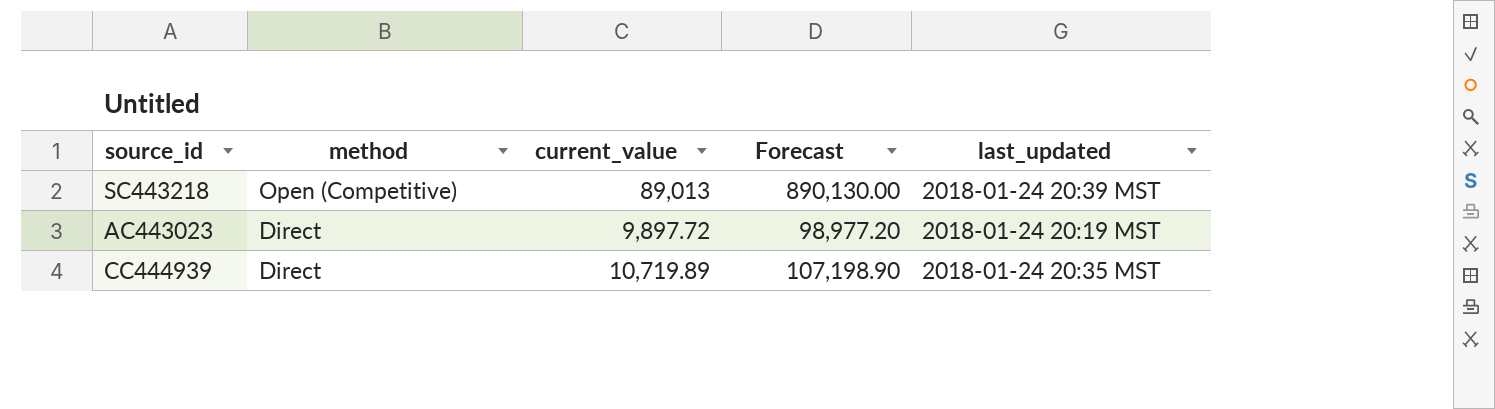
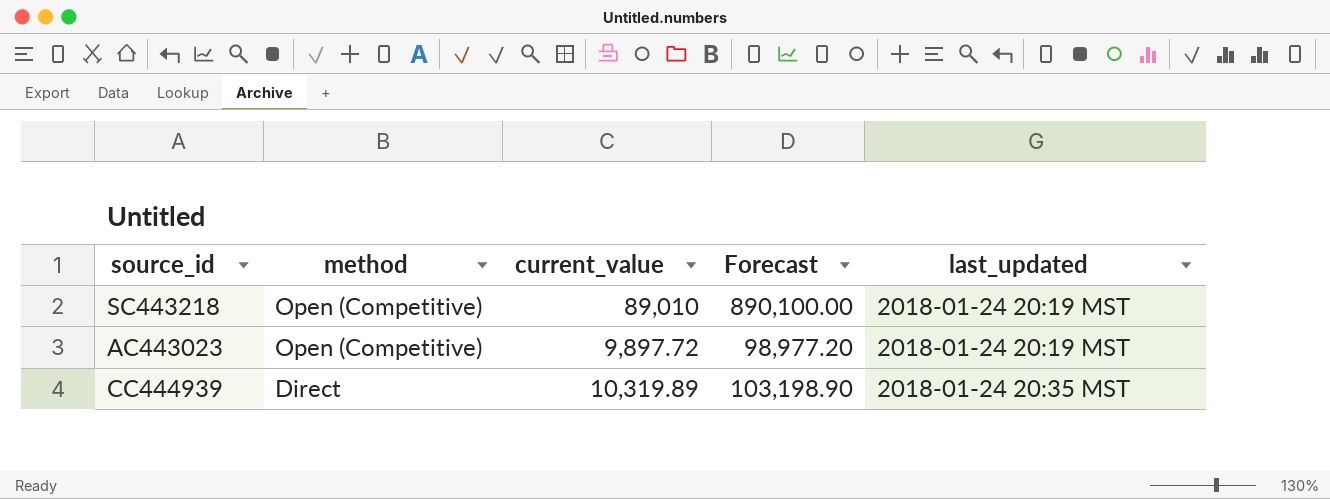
SC443218 | current_value: 89,013 -> 89,010
SC443218 | Forecast: 890,130.00 -> 890,100.00
SC443218 | last_updated: 2018-01-24 20:39 MST -> 2018-01-24 20:19 MST
AC443023 | method: Direct -> Open (Competitive)
CC444939 | current_value: 10,719.89 -> 10,319.89
CC444939 | Forecast: 107,198.90 -> 103,198.90

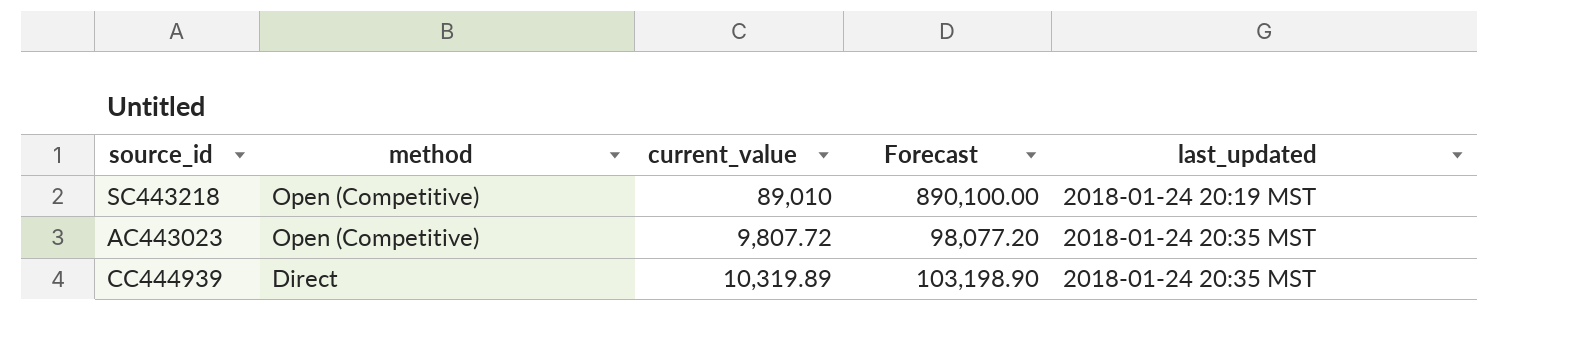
AC443023 | current_value: 9,897.72 -> 9,807.72
AC443023 | Forecast: 98,977.20 -> 98,077.20
AC443023 | last_updated: 2018-01-24 20:19 MST -> 2018-01-24 20:35 MST

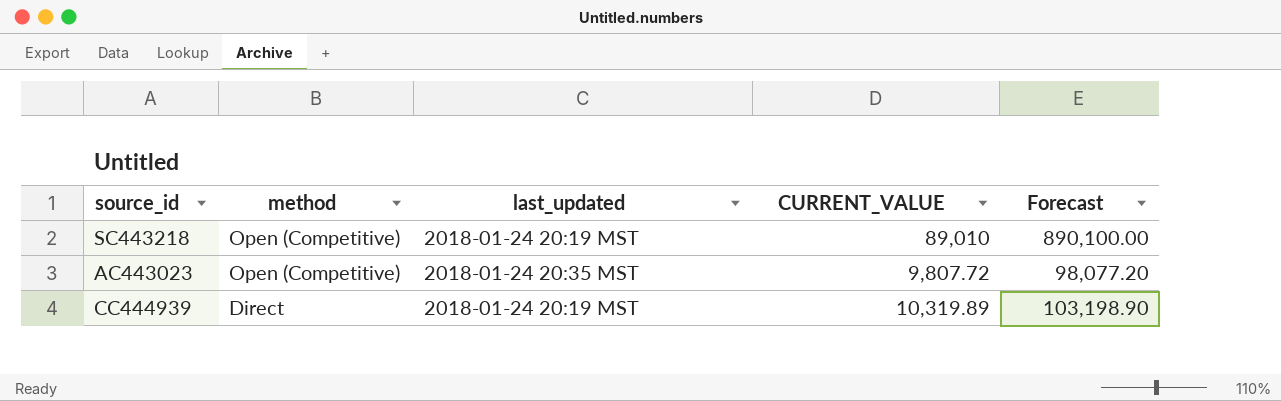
column last_updated | position: 5 -> 3
column name: current_value -> CURRENT_VALUE
CC444939 | last_updated: 2018-01-24 20:35 MST -> 2018-01-24 20:19 MST

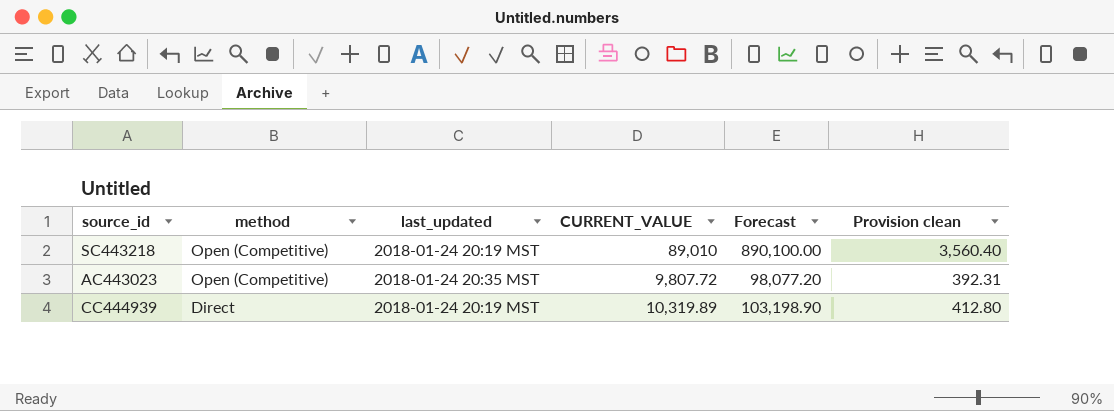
column Provision clean | formula: none -> [CURRENT_VALUE] * 0.04

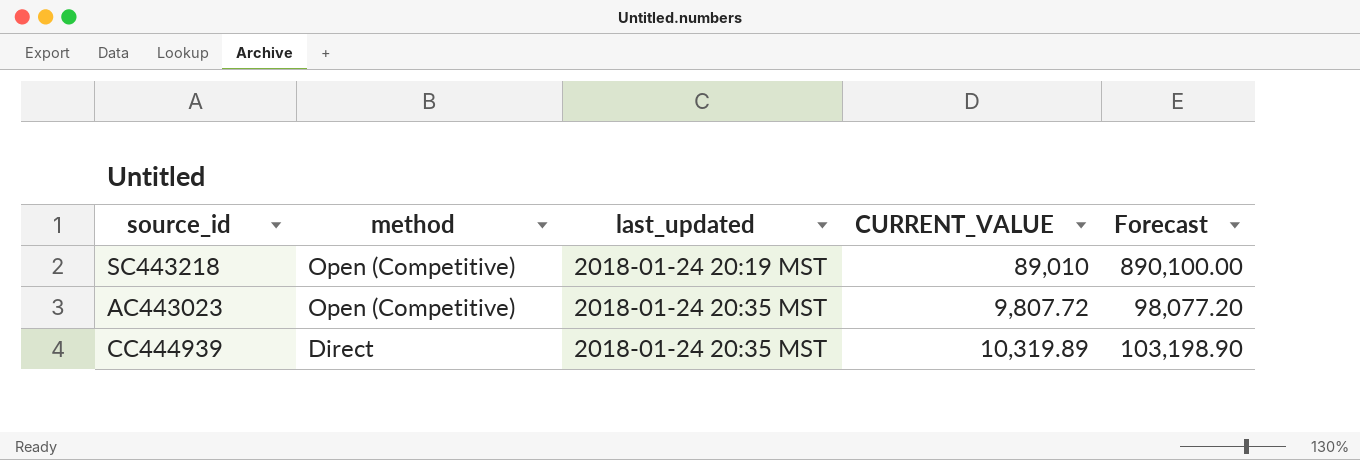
column Provision clean | formula: [CURRENT_VALUE] * 0.04 -> none
CC444939 | last_updated: 2018-01-24 20:19 MST -> 2018-01-24 20:35 MST

